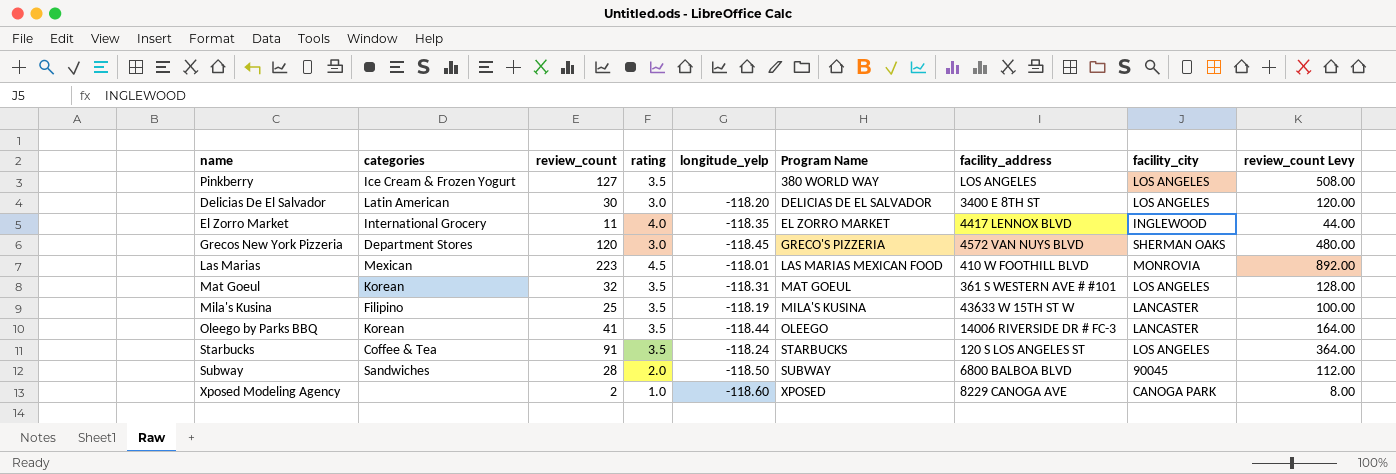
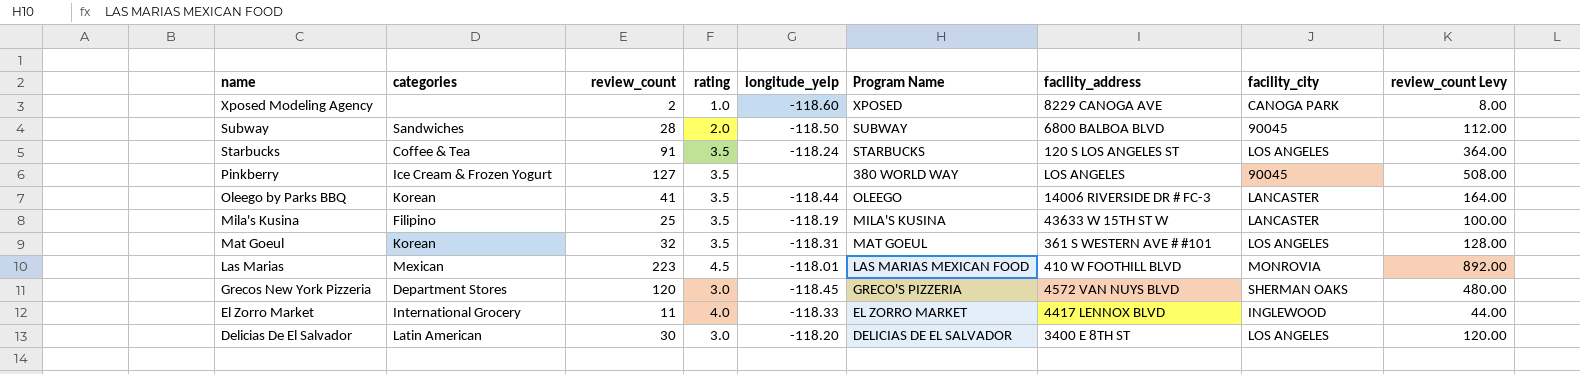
row order: Program Name ascending -> name descending
Pinkberry | facility_city: LOS ANGELES -> 90045
El Zorro Market | longitude_yelp: -118.35 -> -118.33

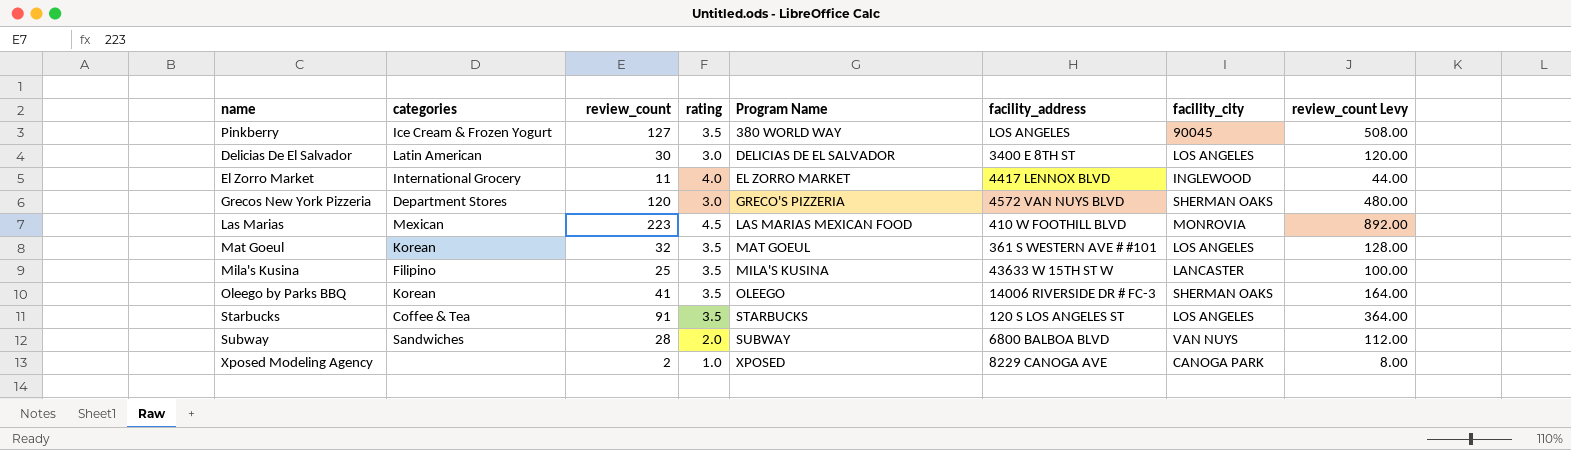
row order: name descending -> Program Name ascending
column longitude_yelp | position: 5 -> none
Oleego by Parks BBQ | facility_city: LANCASTER -> SHERMAN OAKS
Subway | facility_city: 90045 -> VAN NUYS

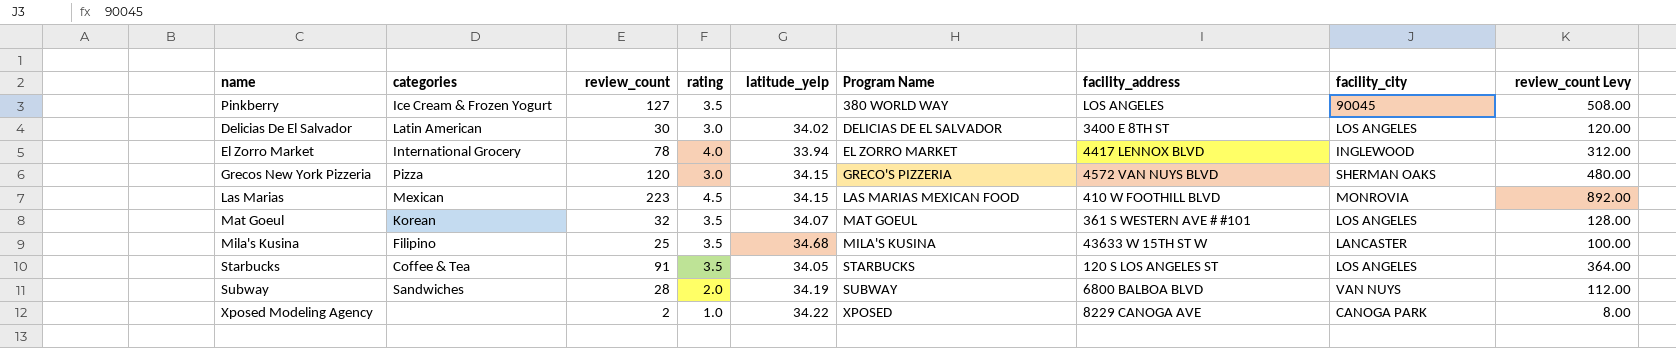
column latitude_yelp | position: none -> 5
row Oleego by Parks BBQ: Korean | 41 | 3.5 | OLEEGO | 14006 RIVERSIDE DR # FC-3 | SHERMAN OAKS | 164.00 -> none
El Zorro Market | review_count: 11 -> 78
El Zorro Market | review_count Levy: 44.00 -> 312.00
Grecos New York Pizzeria | categories: Department Stores -> Pizza

